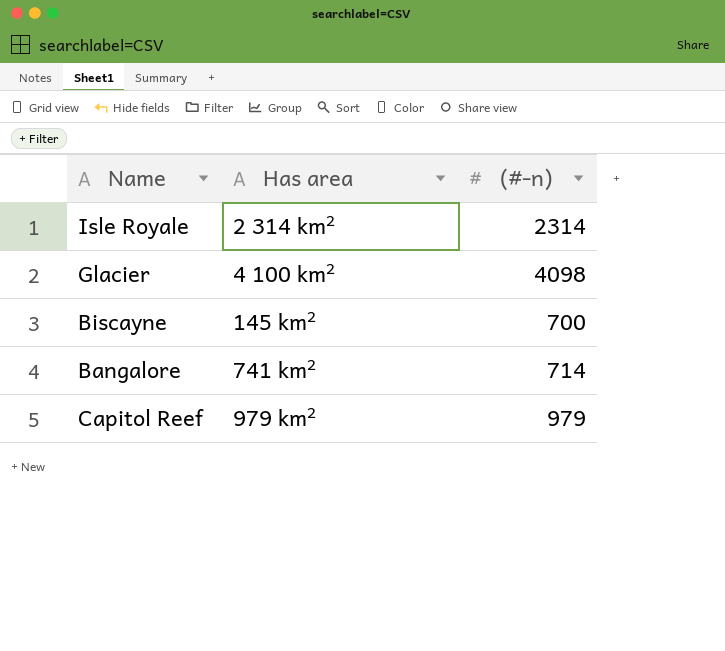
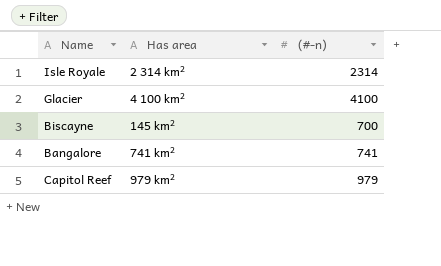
Glacier | (#-n): 4098 -> 4100
Bangalore | (#-n): 714 -> 741

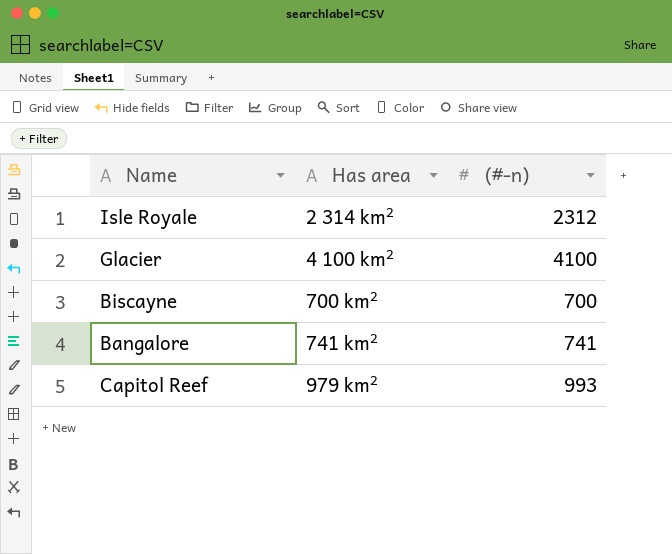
Isle Royale | (#-n): 2314 -> 2312
Biscayne | Has area: 145 km² -> 700 km²
Capitol Reef | (#-n): 979 -> 993

